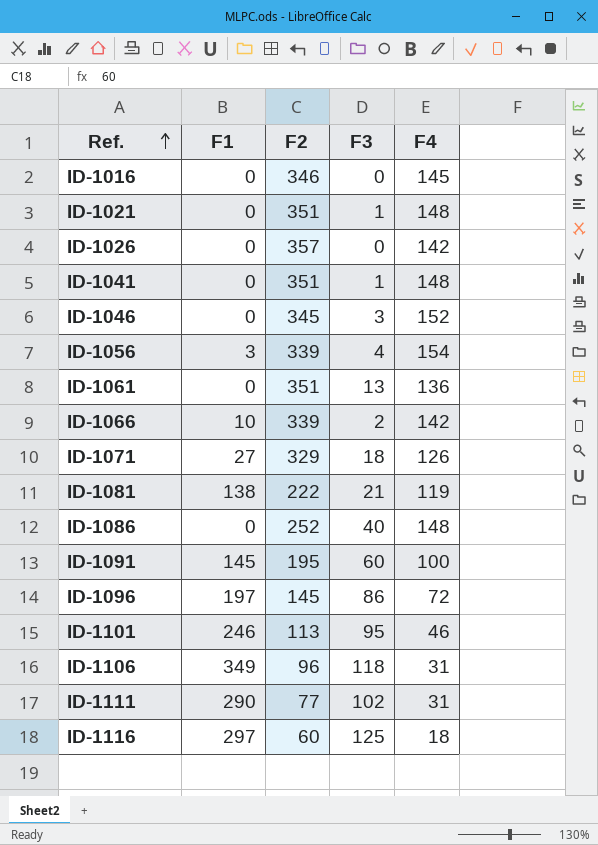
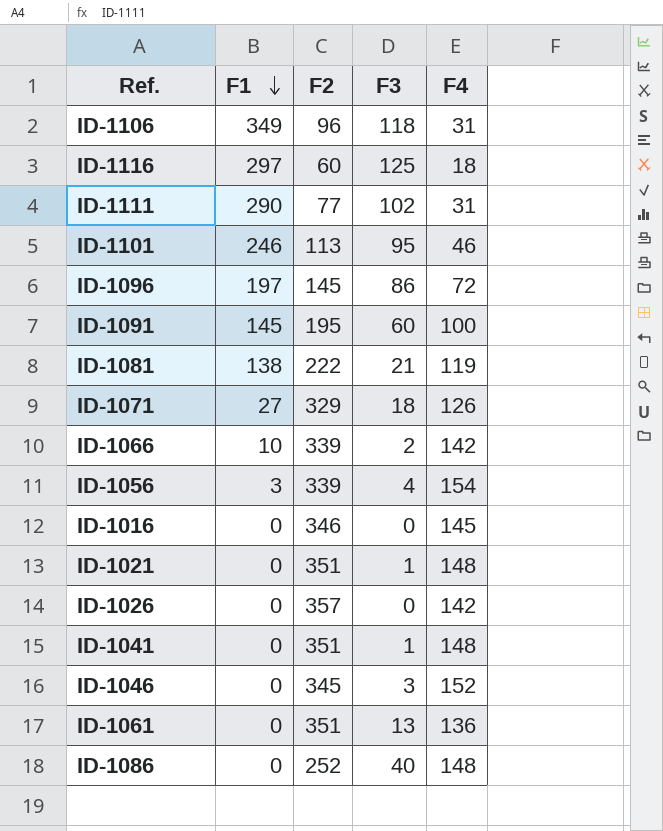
row order: Ref. ascending -> F1 descending

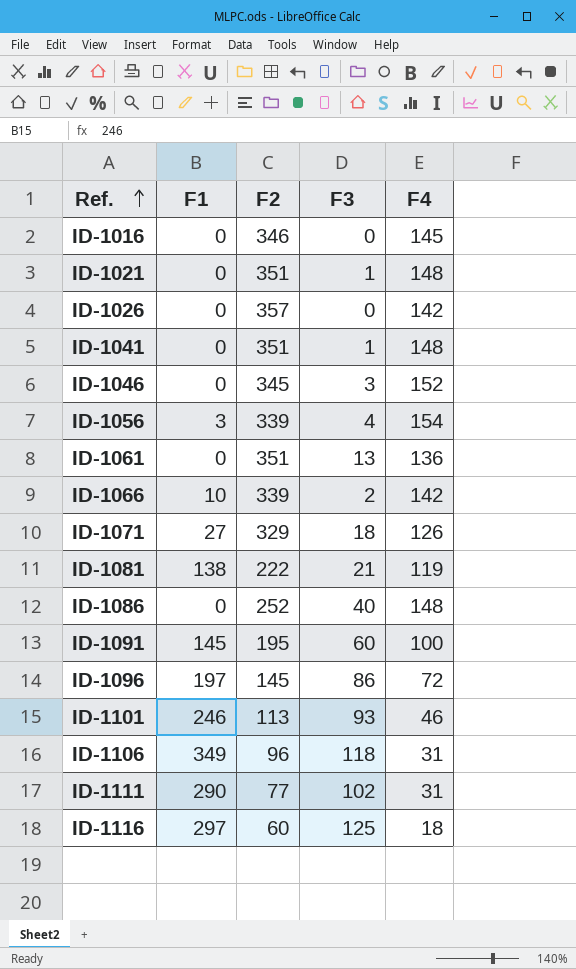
row order: F1 descending -> Ref. ascending
ID-1101 | F3: 95 -> 93

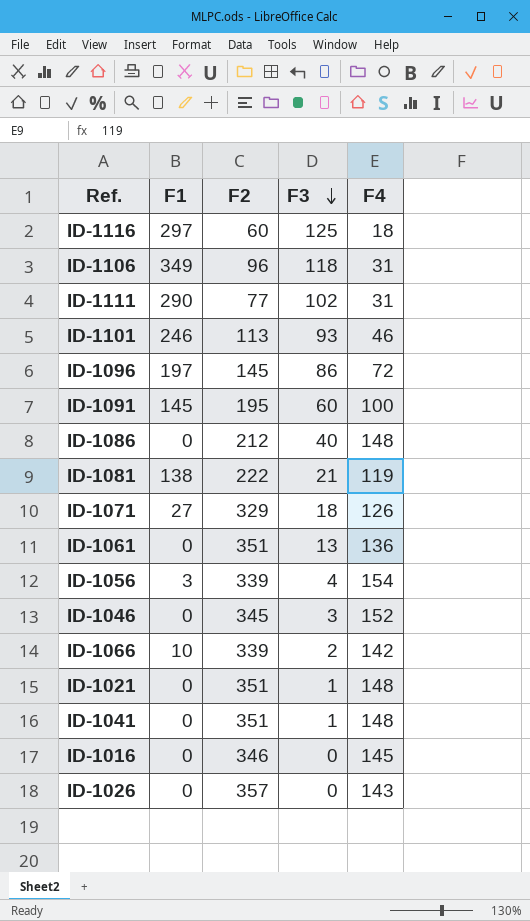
row order: Ref. ascending -> F3 descending
ID-1086 | F2: 252 -> 212
ID-1026 | F4: 142 -> 143

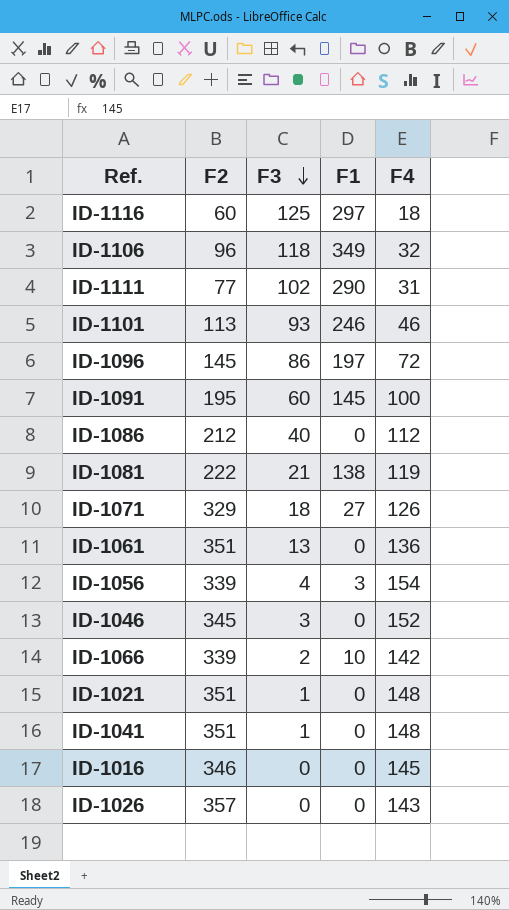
column F1 | position: 2 -> 4
ID-1106 | F4: 31 -> 32
ID-1086 | F4: 148 -> 112

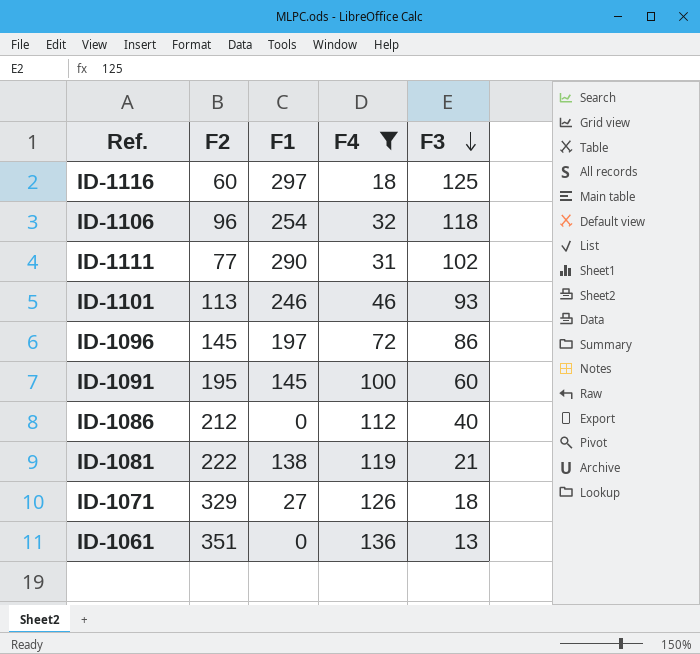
filter: none -> F4 <= 136
column F3 | position: 3 -> 5
ID-1106 | F1: 349 -> 254

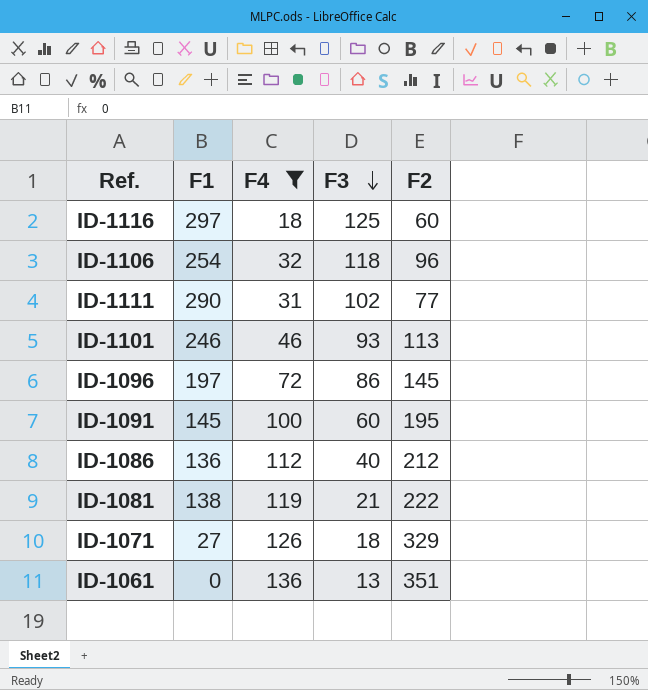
column F2 | position: 2 -> 5
ID-1086 | F1: 0 -> 136

